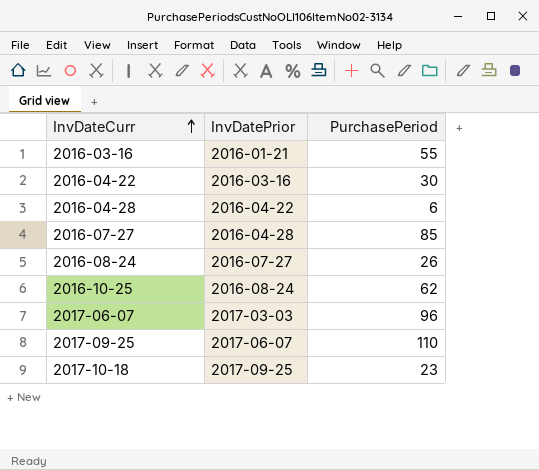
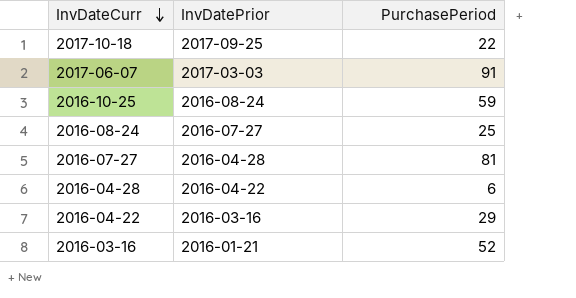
row order: InvDateCurr ascending -> InvDateCurr descending
row 2017-09-25: 2017-06-07 | 110 -> none
2017-10-18 | PurchasePeriod: 23 -> 22
2017-06-07 | PurchasePeriod: 96 -> 91
2016-10-25 | PurchasePeriod: 62 -> 59
2016-08-24 | PurchasePeriod: 26 -> 25
2016-07-27 | PurchasePeriod: 85 -> 81
2016-04-22 | PurchasePeriod: 30 -> 29
2016-03-16 | PurchasePeriod: 55 -> 52

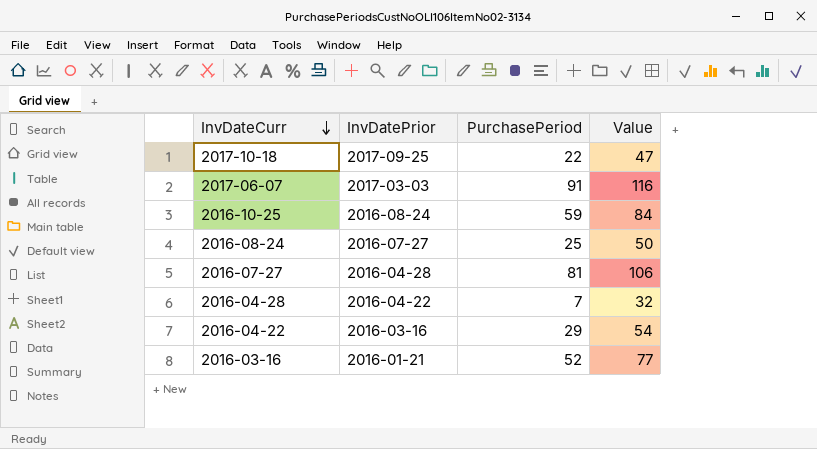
column Value | formula: none -> [PurchasePeriod] + 25
2016-04-28 | PurchasePeriod: 6 -> 7

